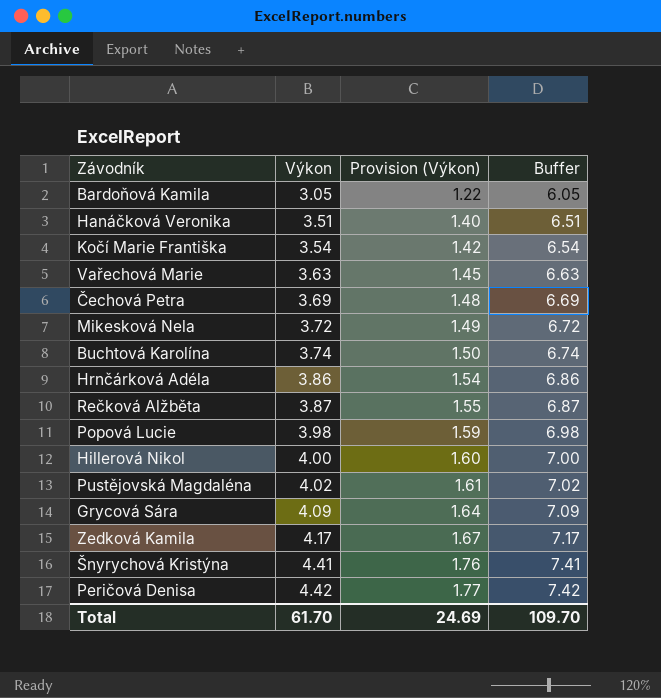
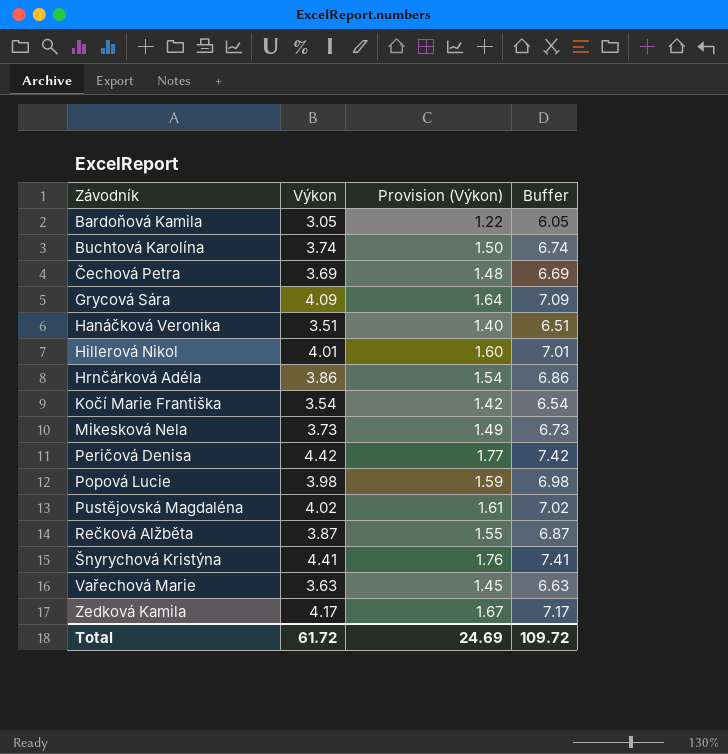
row order: Výkon ascending -> Závodník ascending
Hillerová Nikol | Výkon: 4.00 -> 4.01
Hillerová Nikol | Buffer: 7.00 -> 7.01
Mikesková Nela | Výkon: 3.72 -> 3.73
Mikesková Nela | Buffer: 6.72 -> 6.73
Total | Výkon: 61.70 -> 61.72
Total | Buffer: 109.70 -> 109.72

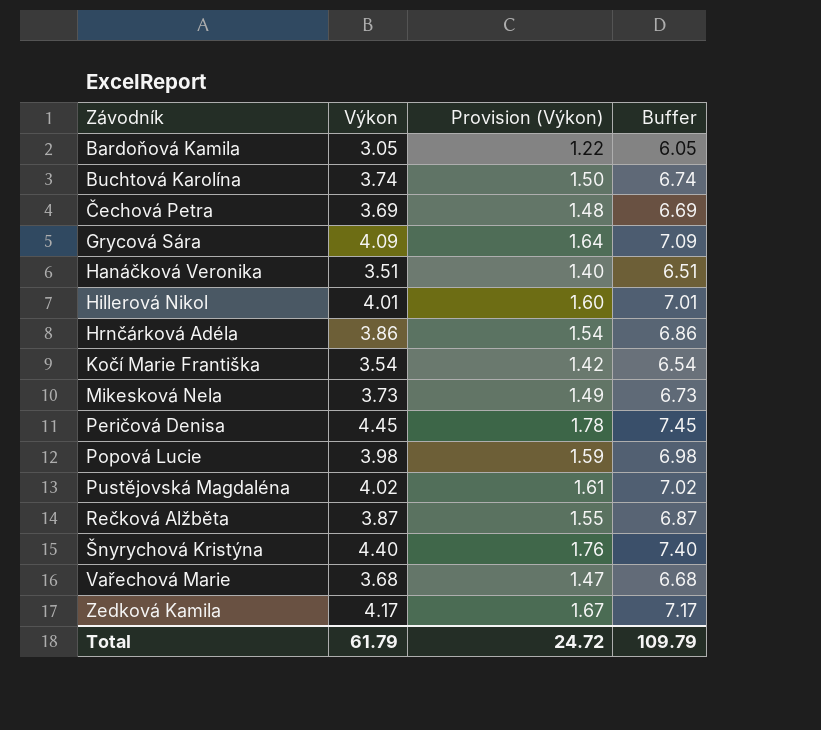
Peričová Denisa | Výkon: 4.42 -> 4.45
Peričová Denisa | Provision (Výkon): 1.77 -> 1.78
Peričová Denisa | Buffer: 7.42 -> 7.45
Šnyrychová Kristýna | Výkon: 4.41 -> 4.40
Šnyrychová Kristýna | Buffer: 7.41 -> 7.40
Vařechová Marie | Výkon: 3.63 -> 3.68
Vařechová Marie | Provision (Výkon): 1.45 -> 1.47
Vařechová Marie | Buffer: 6.63 -> 6.68
Total | Výkon: 61.72 -> 61.79
Total | Provision (Výkon): 24.69 -> 24.72
Total | Buffer: 109.72 -> 109.79

